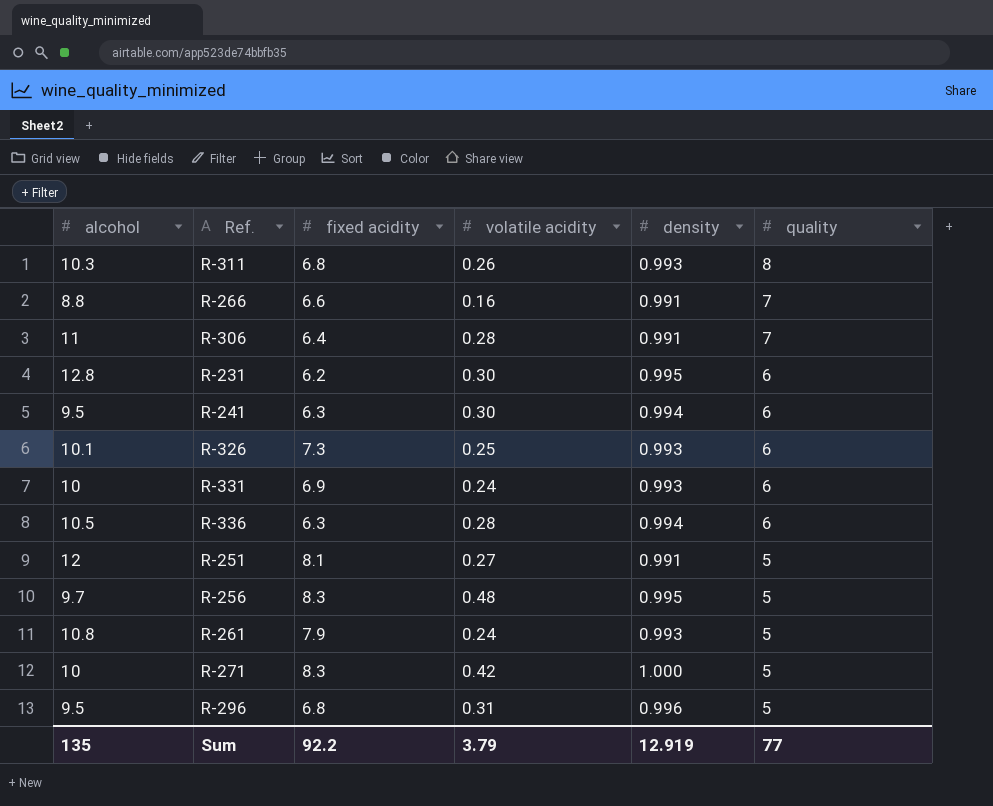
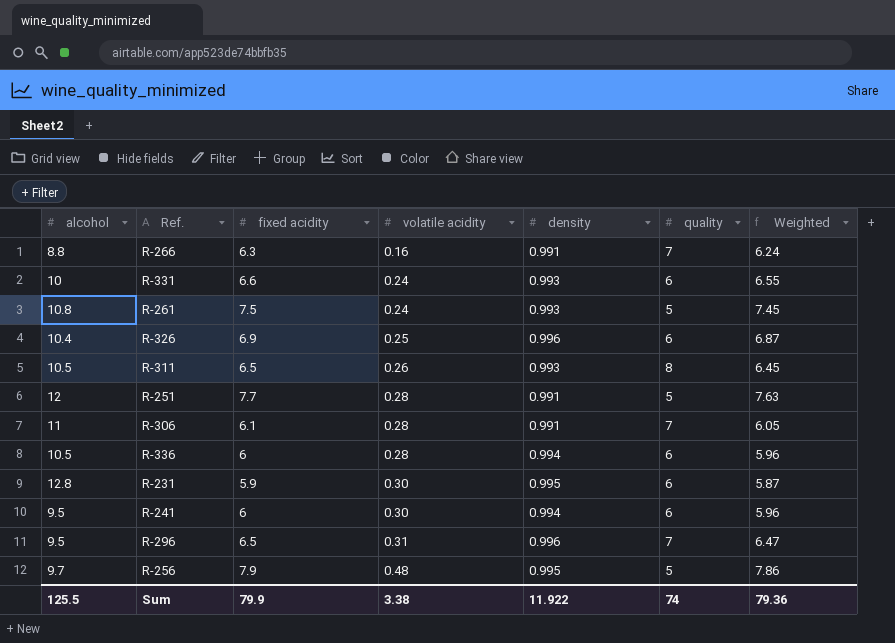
row order: quality descending -> volatile acidity ascending
column Weighted | formula: none -> [fixed acidity] * [density]
row R-271: 10 | 8.3 | 0.42 | 1.000 | 5 -> none
R-266 | fixed acidity: 6.6 -> 6.3
R-331 | fixed acidity: 6.9 -> 6.6
R-261 | fixed acidity: 7.9 -> 7.5
R-326 | alcohol: 10.1 -> 10.4
R-326 | fixed acidity: 7.3 -> 6.9
R-326 | density: 0.993 -> 0.996
R-311 | alcohol: 10.3 -> 10.5
R-311 | fixed acidity: 6.8 -> 6.5
R-251 | fixed acidity: 8.1 -> 7.7
R-251 | volatile acidity: 0.27 -> 0.28
R-306 | fixed acidity: 6.4 -> 6.1
R-336 | fixed acidity: 6.3 -> 6
R-231 | fixed acidity: 6.2 -> 5.9
R-241 | fixed acidity: 6.3 -> 6
R-296 | fixed acidity: 6.8 -> 6.5
R-296 | quality: 5 -> 7
R-256 | fixed acidity: 8.3 -> 7.9
Sum | alcohol: 135 -> 125.5
Sum | fixed acidity: 92.2 -> 79.9
Sum | volatile acidity: 3.79 -> 3.38
Sum | density: 12.919 -> 11.922
Sum | quality: 77 -> 74

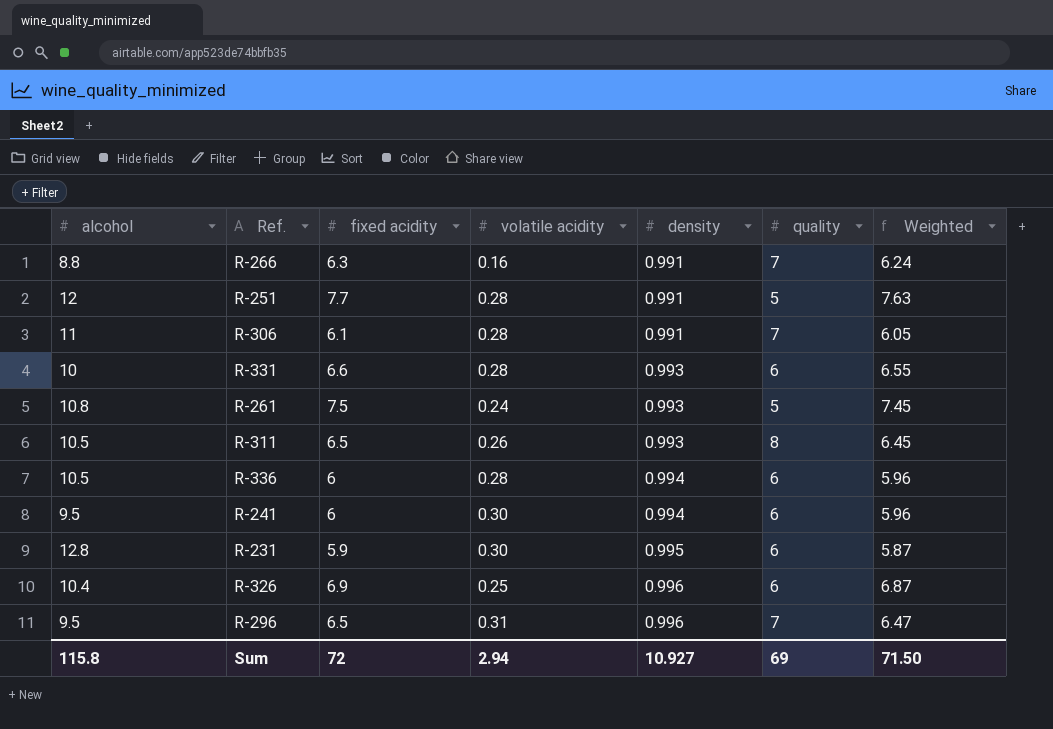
row order: volatile acidity ascending -> density ascending
row R-256: 9.7 | 7.9 | 0.48 | 0.995 | 5 | 7.86 -> none
R-331 | volatile acidity: 0.24 -> 0.28
Sum | alcohol: 125.5 -> 115.8
Sum | fixed acidity: 79.9 -> 72
Sum | volatile acidity: 3.38 -> 2.94
Sum | density: 11.922 -> 10.927
Sum | quality: 74 -> 69
Sum | Weighted: 79.36 -> 71.50

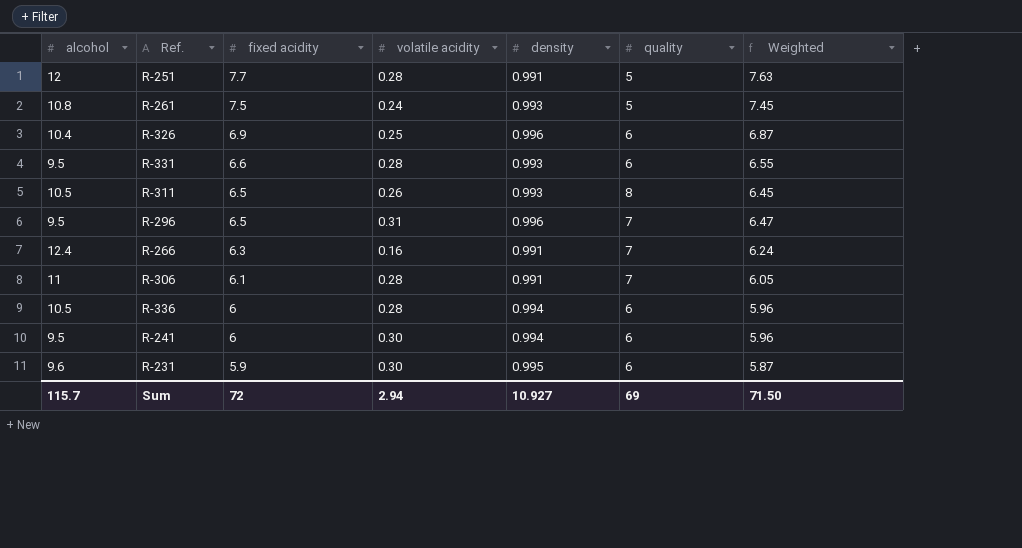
row order: density ascending -> fixed acidity descending
R-331 | alcohol: 10 -> 9.5
R-266 | alcohol: 8.8 -> 12.4
R-231 | alcohol: 12.8 -> 9.6
Sum | alcohol: 115.8 -> 115.7

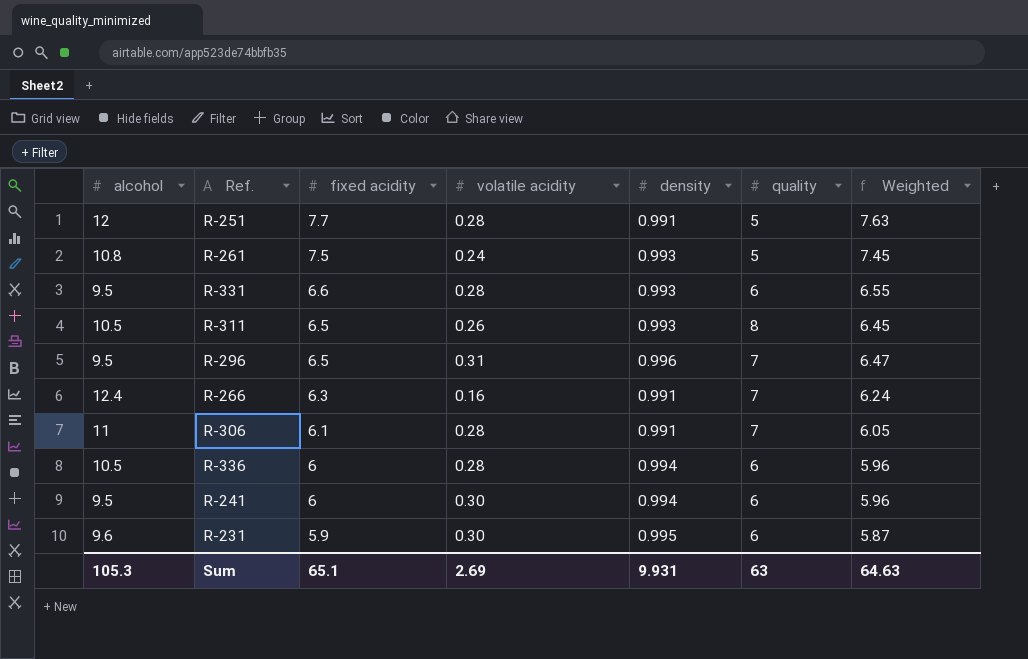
row R-326: 10.4 | 6.9 | 0.25 | 0.996 | 6 | 6.87 -> none
Sum | alcohol: 115.7 -> 105.3
Sum | fixed acidity: 72 -> 65.1
Sum | volatile acidity: 2.94 -> 2.69
Sum | density: 10.927 -> 9.931
Sum | quality: 69 -> 63
Sum | Weighted: 71.50 -> 64.63

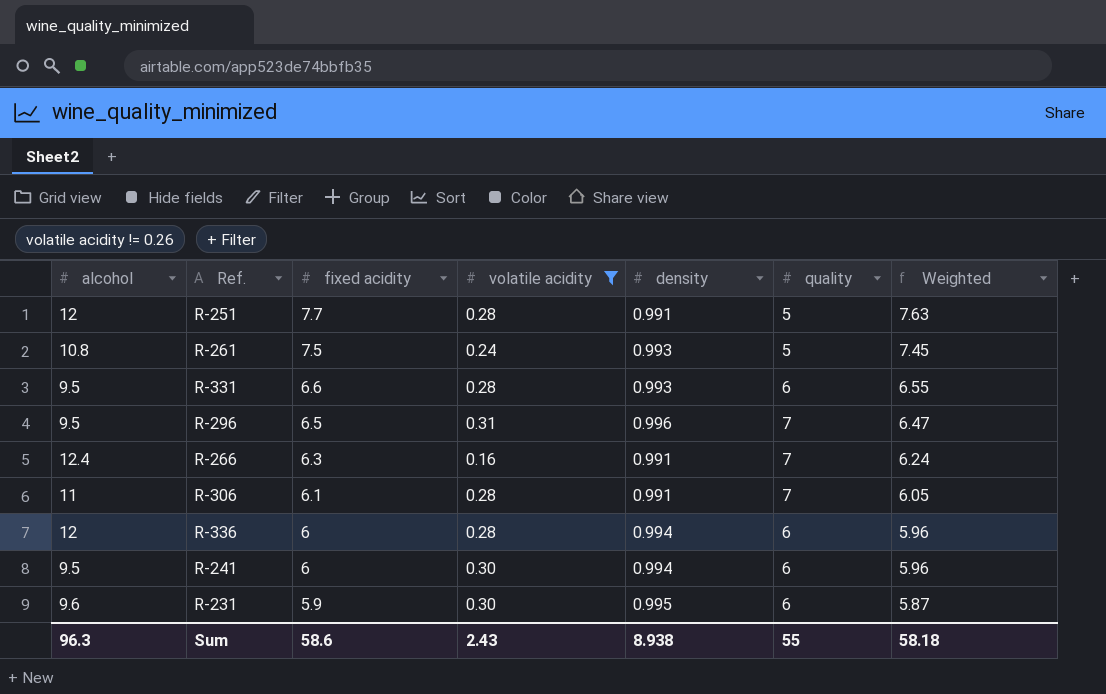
filter: none -> volatile acidity != 0.26
R-336 | alcohol: 10.5 -> 12
Sum | alcohol: 105.3 -> 96.3
Sum | fixed acidity: 65.1 -> 58.6
Sum | volatile acidity: 2.69 -> 2.43
Sum | density: 9.931 -> 8.938
Sum | quality: 63 -> 55
Sum | Weighted: 64.63 -> 58.18

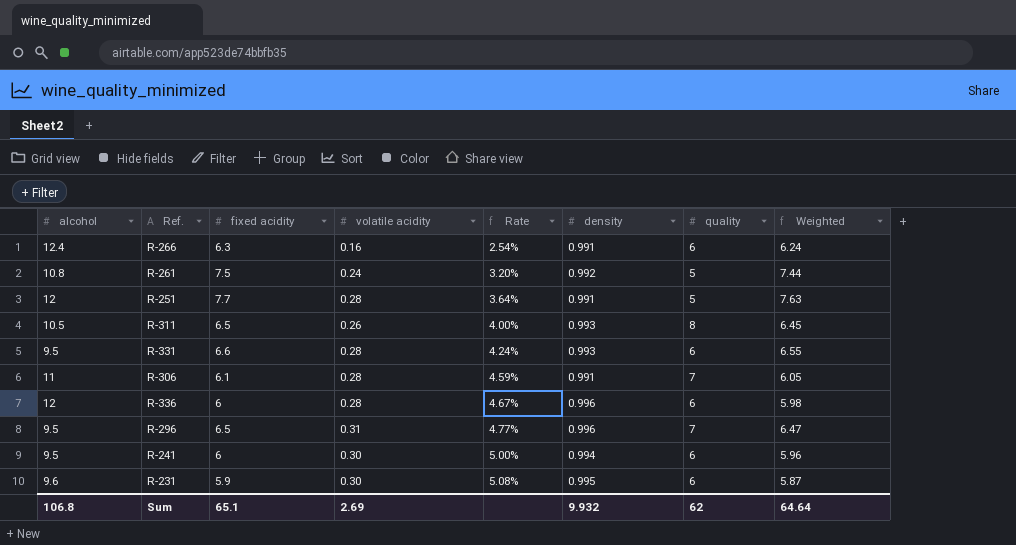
filter: volatile acidity != 0.26 -> none
row order: fixed acidity descending -> Rate ascending
column Rate | formula: none -> [volatile acidity] / [fixed acidity]
R-266 | quality: 7 -> 6
R-261 | density: 0.993 -> 0.992
R-261 | Weighted: 7.45 -> 7.44
R-336 | density: 0.994 -> 0.996
R-336 | Weighted: 5.96 -> 5.98
Sum | alcohol: 96.3 -> 106.8
Sum | fixed acidity: 58.6 -> 65.1
Sum | volatile acidity: 2.43 -> 2.69
Sum | density: 8.938 -> 9.932
Sum | quality: 55 -> 62
Sum | Weighted: 58.18 -> 64.64

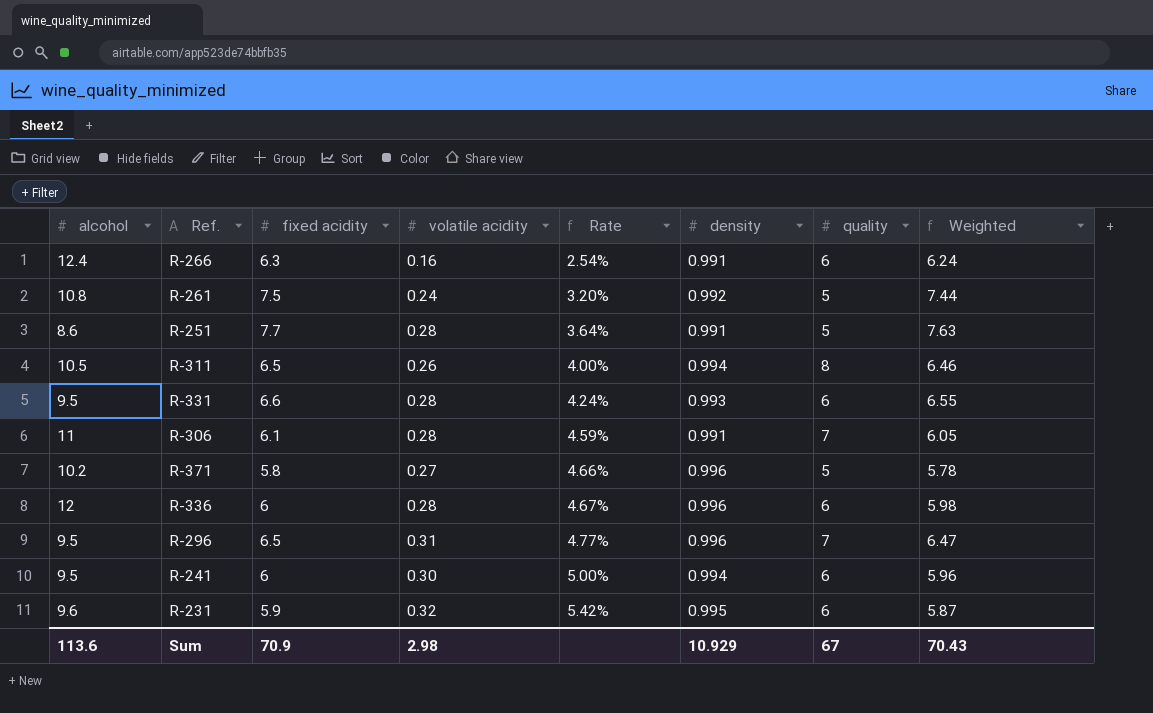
R-251 | alcohol: 12 -> 8.6
R-311 | density: 0.993 -> 0.994
R-311 | Weighted: 6.45 -> 6.46
row R-371: none -> 10.2 | 5.8 | 0.27 | 4.66% | 0.996 | 5 | 5.78
R-231 | volatile acidity: 0.30 -> 0.32
R-231 | Rate: 5.08% -> 5.42%
Sum | alcohol: 106.8 -> 113.6
Sum | fixed acidity: 65.1 -> 70.9
Sum | volatile acidity: 2.69 -> 2.98
Sum | density: 9.932 -> 10.929
Sum | quality: 62 -> 67
Sum | Weighted: 64.64 -> 70.43

